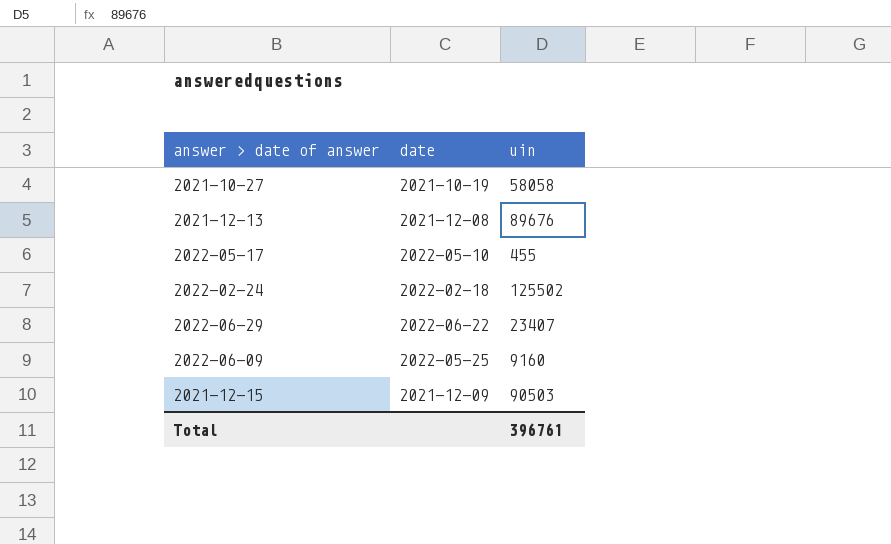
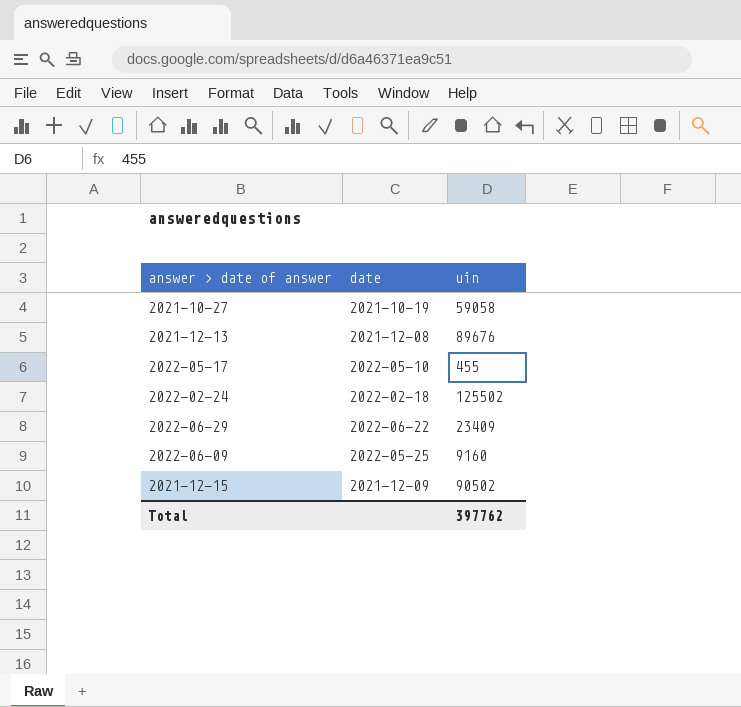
2021-10-27 | uin: 58058 -> 59058
2022-06-29 | uin: 23407 -> 23409
2021-12-15 | uin: 90503 -> 90502
Total | uin: 396761 -> 397762

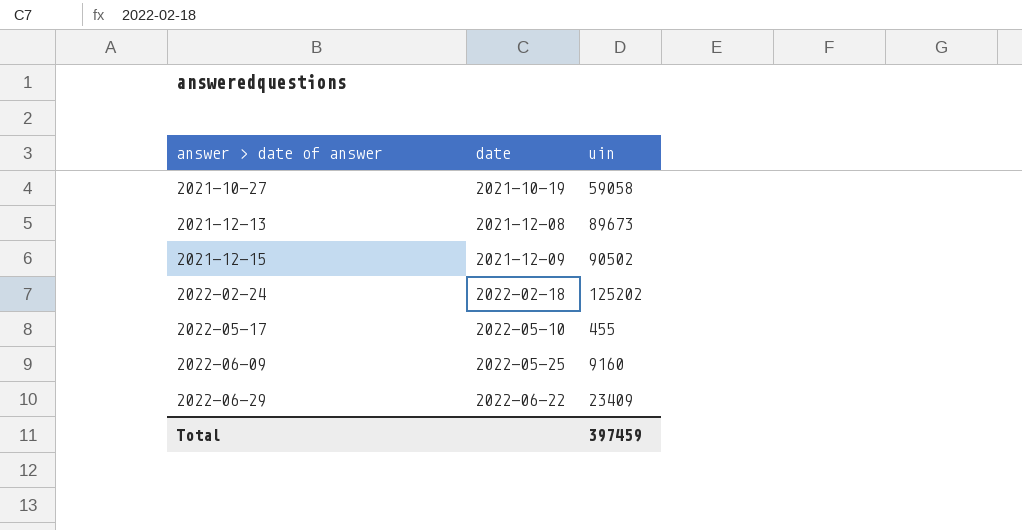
row order: none -> answer > date of answer ascending
2021-12-13 | uin: 89676 -> 89673
2022-02-24 | uin: 125502 -> 125202
Total | uin: 397762 -> 397459

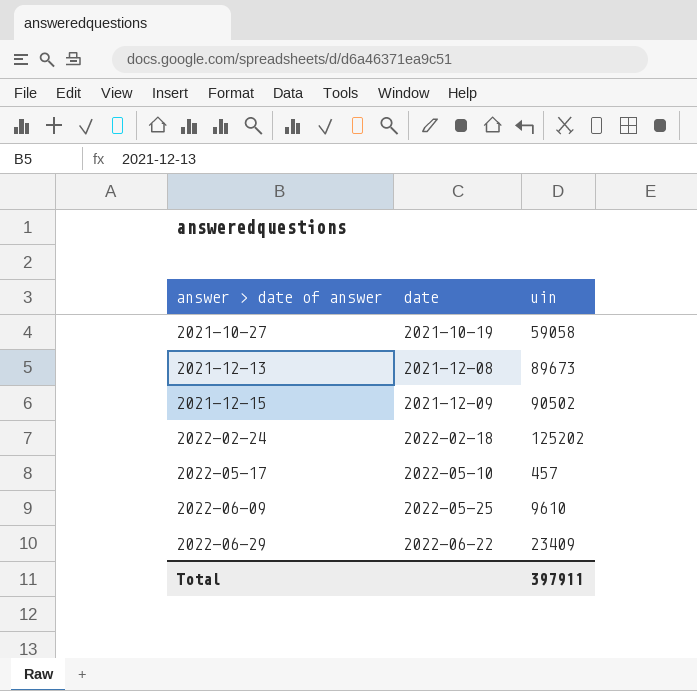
2022-05-17 | uin: 455 -> 457
2022-06-09 | uin: 9160 -> 9610
Total | uin: 397459 -> 397911

